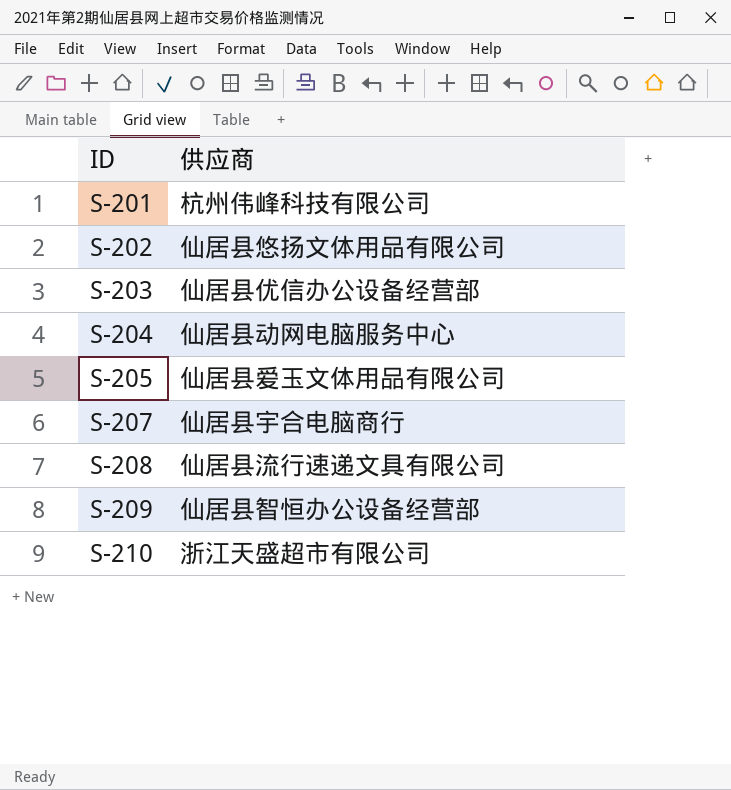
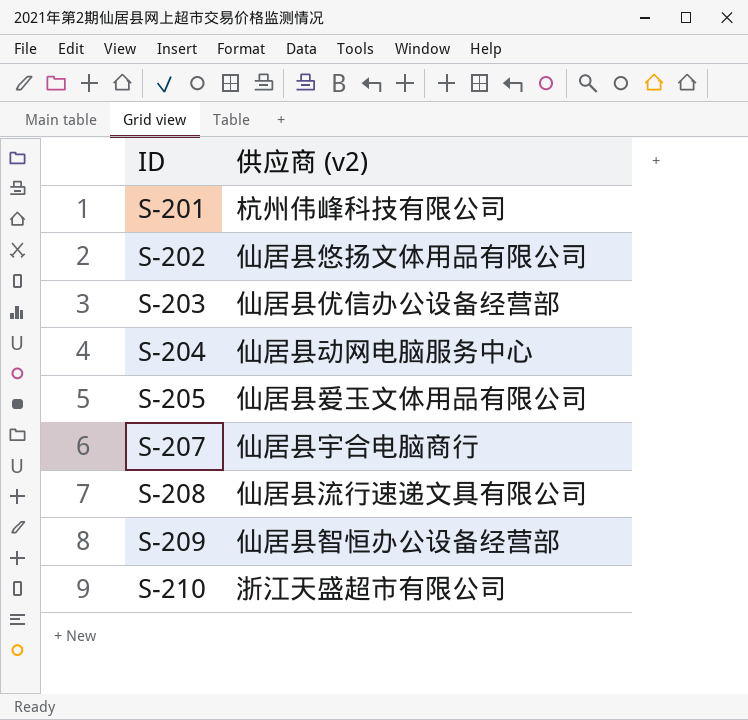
column name: 供应商 -> 供应商 (v2)

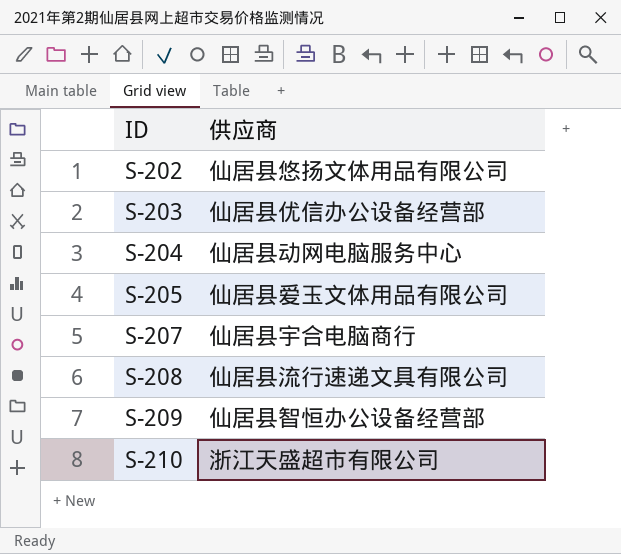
column name: 供应商 (v2) -> 供应商
row S-201: 杭州伟峰科技有限公司 -> none

